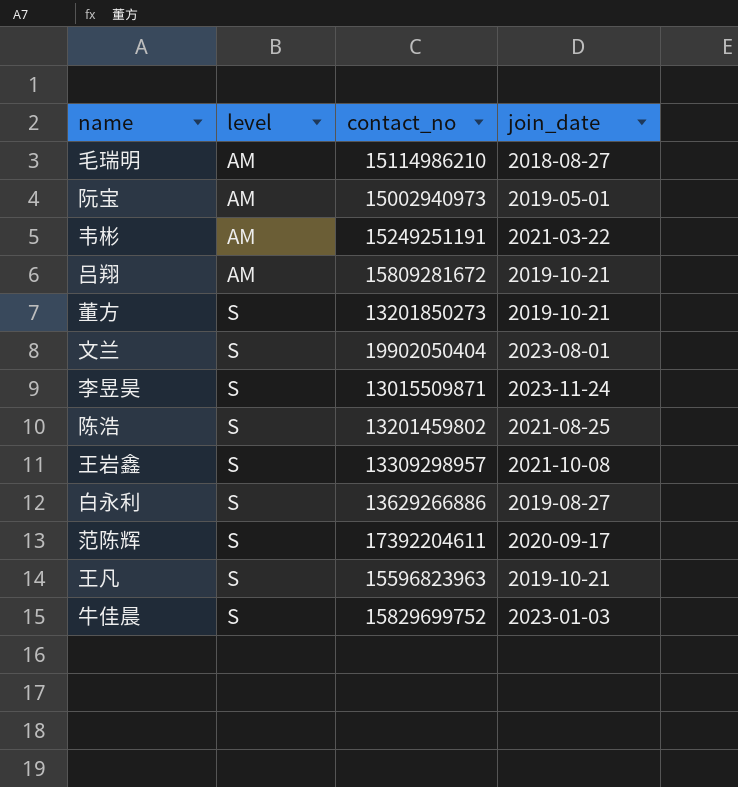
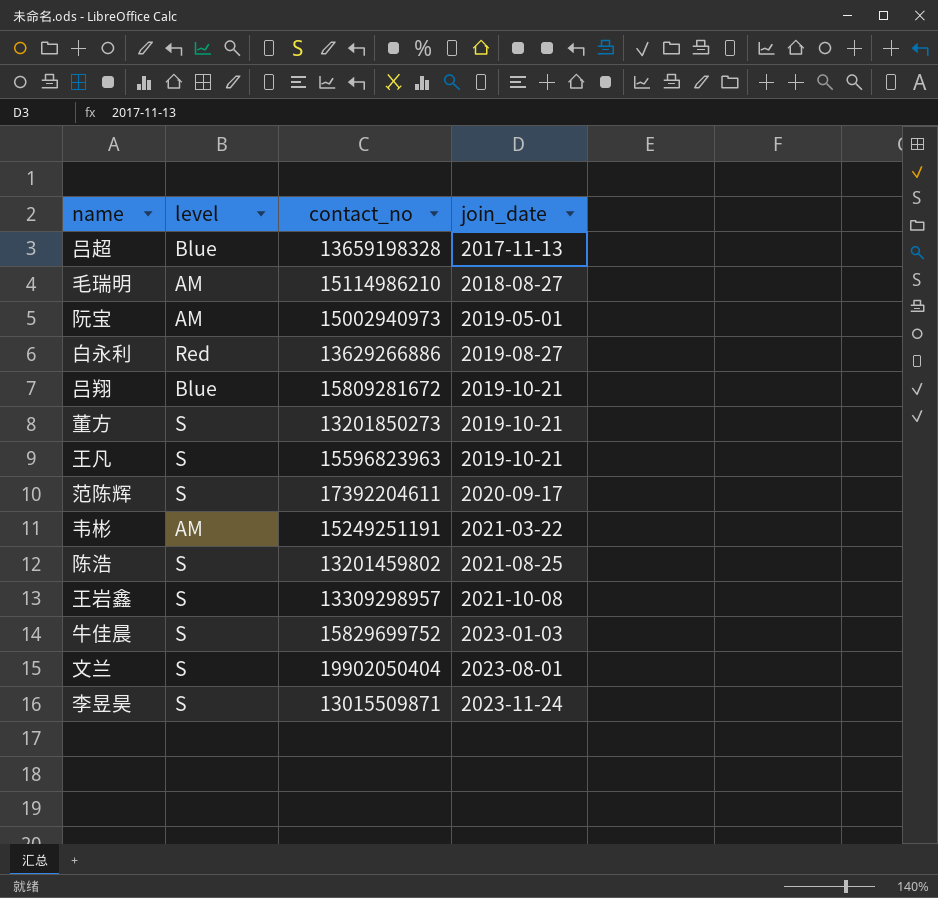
row order: level ascending -> join_date ascending
row 吕超: none -> Blue | 13659198328 | 2017-11-13
白永利 | level: S -> Red
吕翔 | level: AM -> Blue

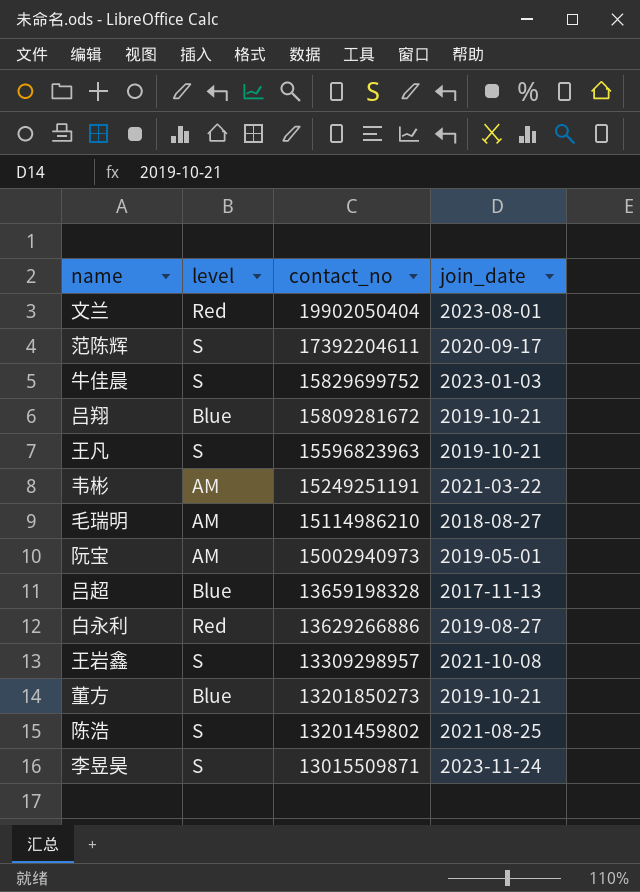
row order: join_date ascending -> contact_no descending
文兰 | level: S -> Red
董方 | level: S -> Blue

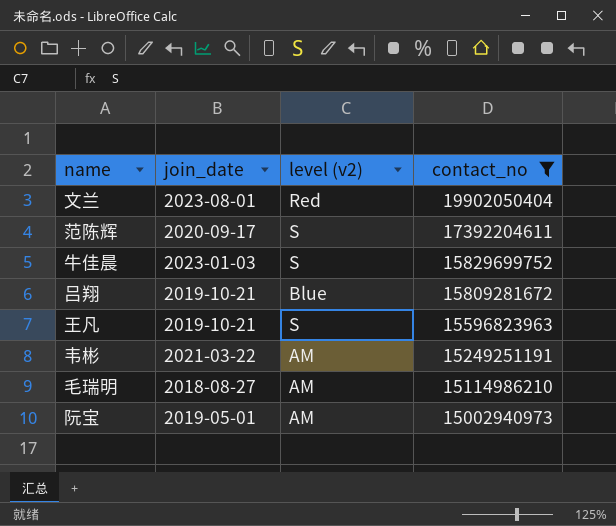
filter: none -> contact_no >= 15002940973
column join_date | position: 4 -> 2
column name: level -> level (v2)

